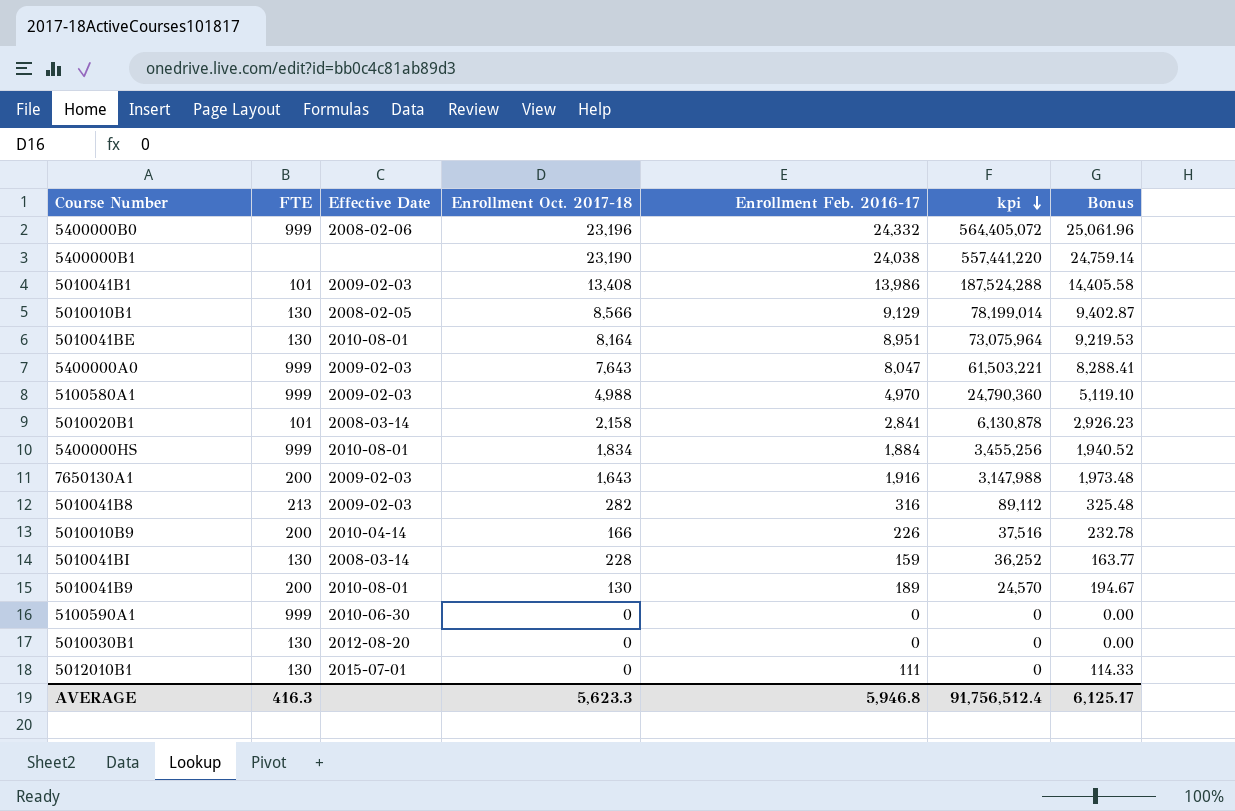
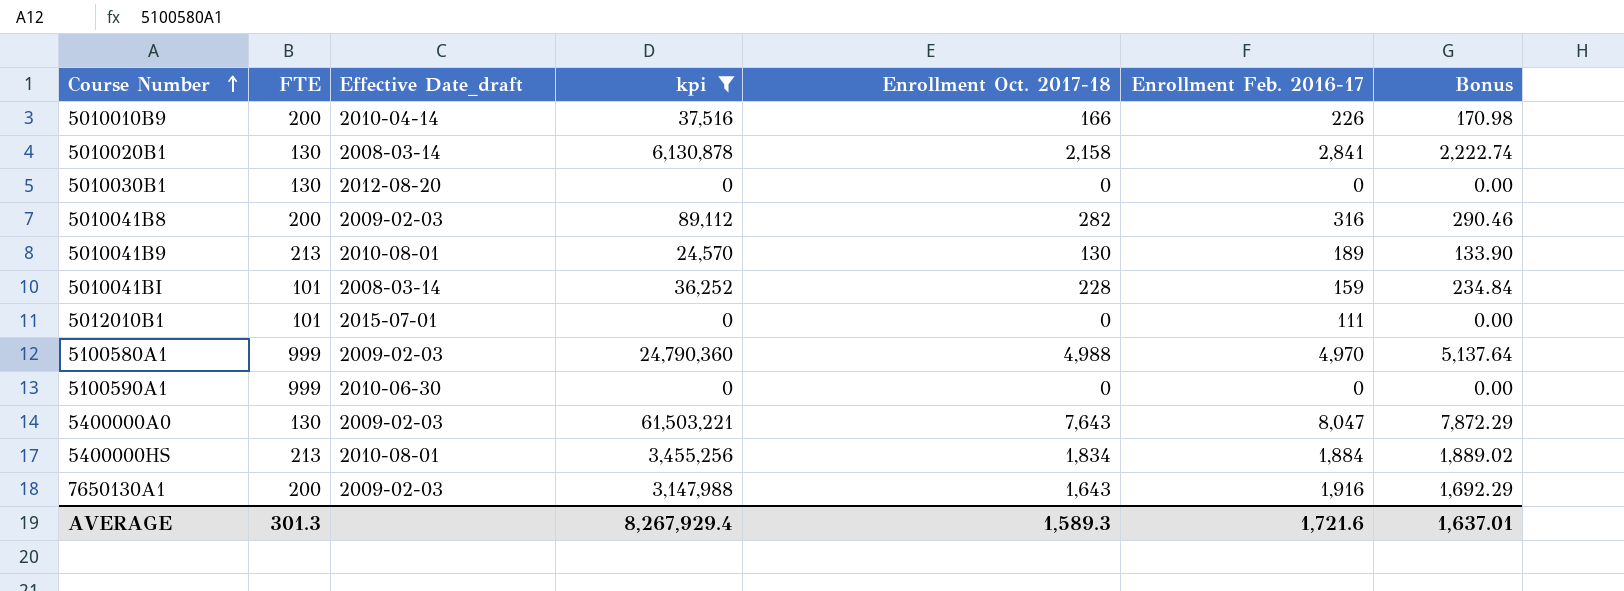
filter: none -> kpi <= 61,503,221
row order: kpi descending -> Course Number ascending
column name: Effective Date -> Effective Date_draft
column kpi | position: 6 -> 4
column Bonus | formula: [Enrollment Feb. 2016-17] * 1.03 -> [Enrollment Oct. 2017-18] * 1.03
5010020B1 | FTE: 101 -> 130
5010041B8 | FTE: 213 -> 200
5010041B9 | FTE: 200 -> 213
5010041BI | FTE: 130 -> 101
5012010B1 | FTE: 130 -> 101
5400000A0 | FTE: 999 -> 130
5400000HS | FTE: 999 -> 213
AVERAGE | FTE: 416.3 -> 301.3
AVERAGE | kpi: 91,756,512.4 -> 8,267,929.4
AVERAGE | Enrollment Oct. 2017-18: 5,623.3 -> 1,589.3
AVERAGE | Enrollment Feb. 2016-17: 5,946.8 -> 1,721.6
AVERAGE | Bonus: 6,125.17 -> 1,637.01

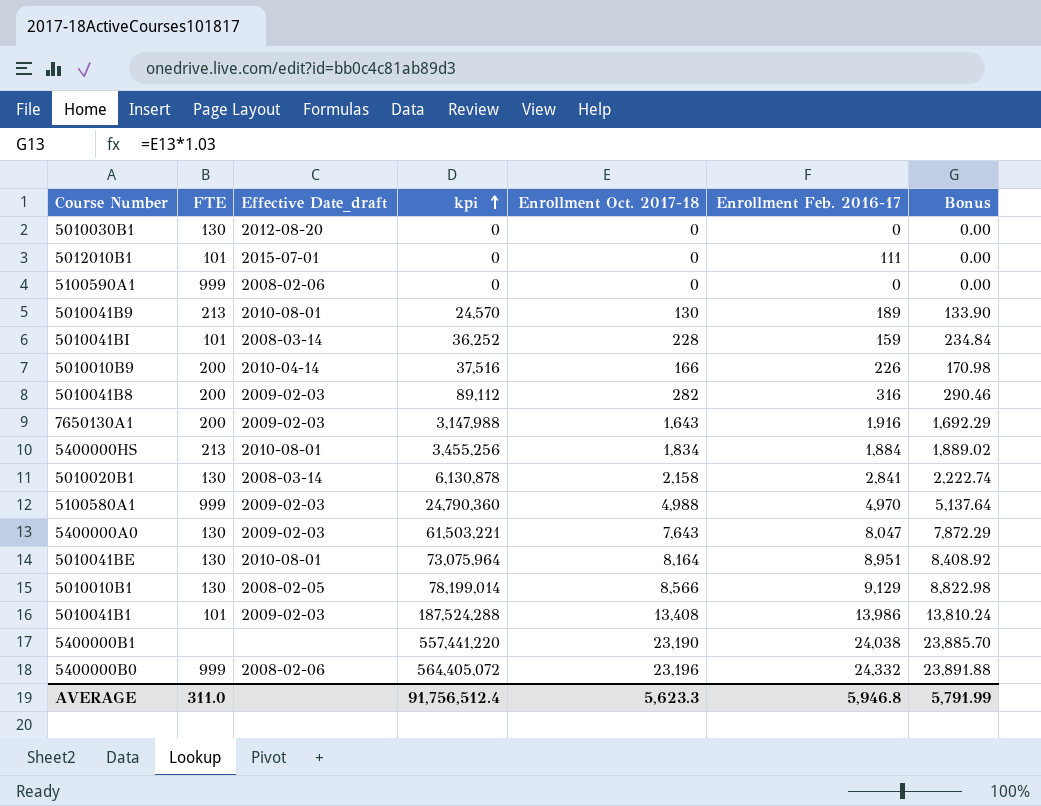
filter: kpi <= 61,503,221 -> none
row order: Course Number ascending -> kpi ascending
5100590A1 | Effective Date_draft: 2010-06-30 -> 2008-02-06
AVERAGE | FTE: 301.3 -> 311.0
AVERAGE | kpi: 8,267,929.4 -> 91,756,512.4
AVERAGE | Enrollment Oct. 2017-18: 1,589.3 -> 5,623.3
AVERAGE | Enrollment Feb. 2016-17: 1,721.6 -> 5,946.8
AVERAGE | Bonus: 1,637.01 -> 5,791.99

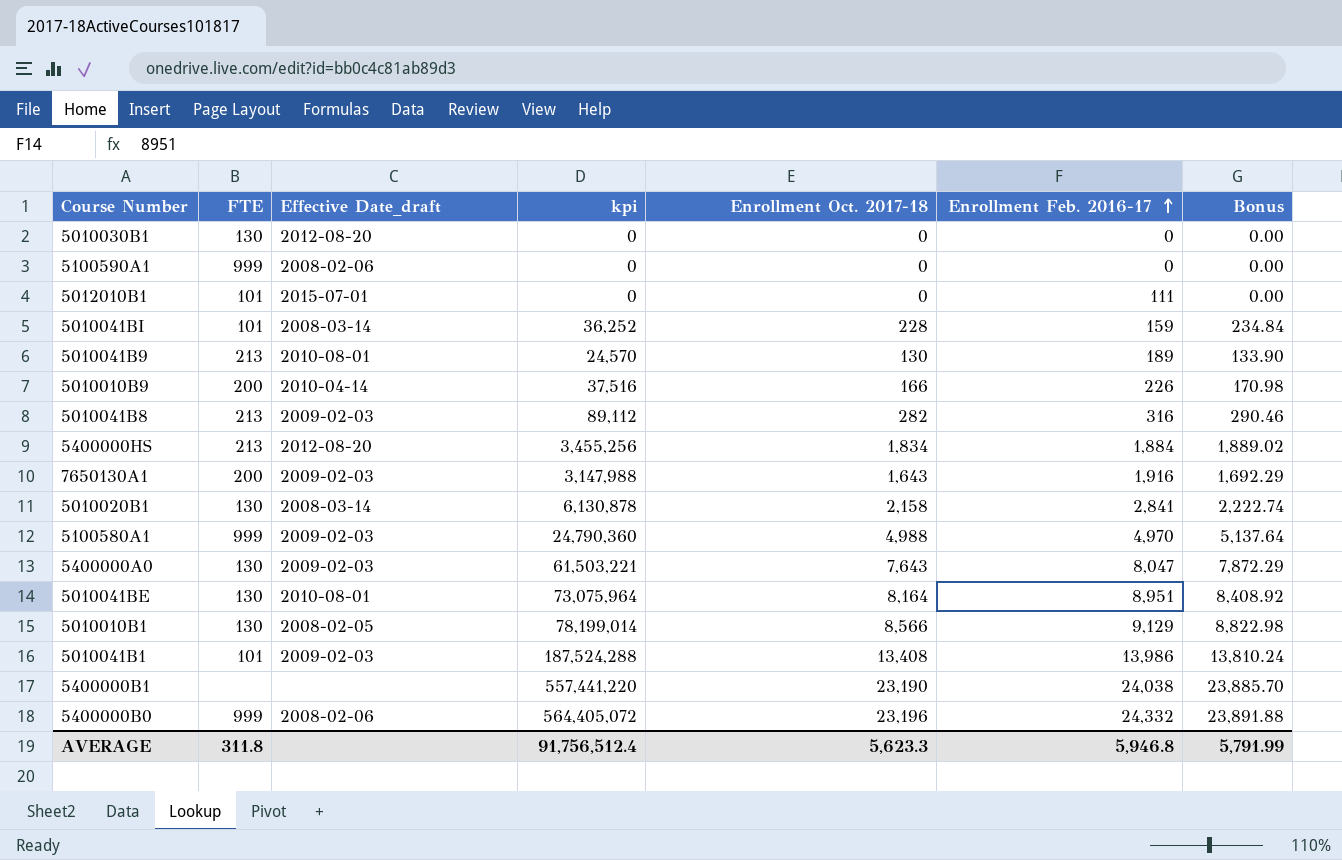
row order: kpi ascending -> Enrollment Feb. 2016-17 ascending
5010041B8 | FTE: 200 -> 213
5400000HS | Effective Date_draft: 2010-08-01 -> 2012-08-20
AVERAGE | FTE: 311.0 -> 311.8

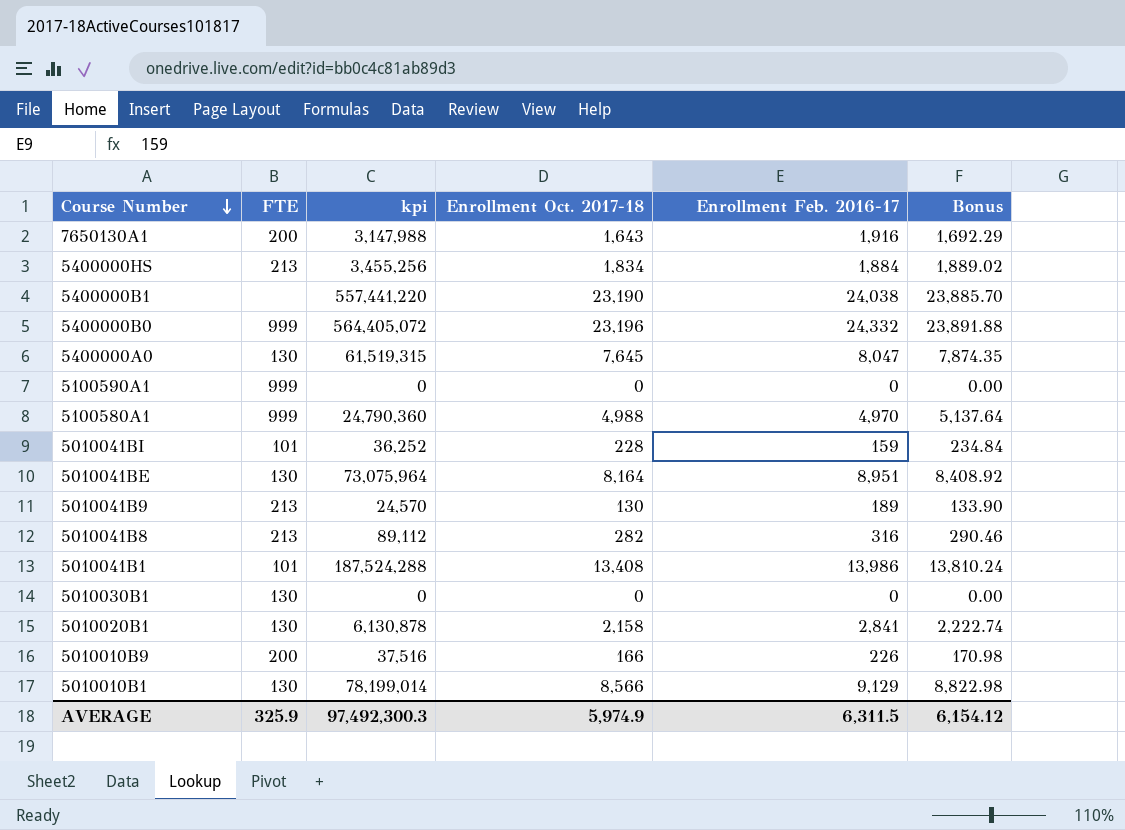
row order: Enrollment Feb. 2016-17 ascending -> Course Number descending
column Effective Date_draft | position: 3 -> none
row 5012010B1: 101 | 2015-07-01 | 0 | 0 | 111 | 0.00 -> none
5400000A0 | kpi: 61,503,221 -> 61,519,315
5400000A0 | Enrollment Oct. 2017-18: 7,643 -> 7,645
5400000A0 | Bonus: 7,872.29 -> 7,874.35
AVERAGE | FTE: 311.8 -> 325.9
AVERAGE | kpi: 91,756,512.4 -> 97,492,300.3
AVERAGE | Enrollment Oct. 2017-18: 5,623.3 -> 5,974.9
AVERAGE | Enrollment Feb. 2016-17: 5,946.8 -> 6,311.5
AVERAGE | Bonus: 5,791.99 -> 6,154.12

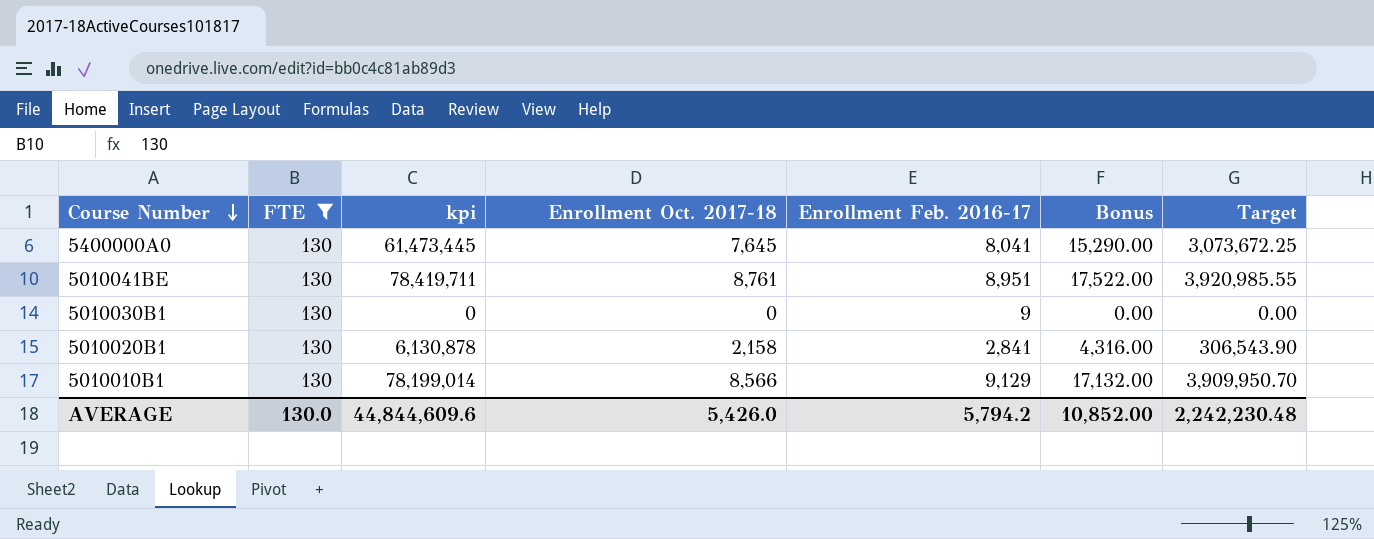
filter: none -> FTE = 130
column Bonus | formula: [Enrollment Oct. 2017-18] * 1.03 -> [Enrollment Oct. 2017-18] * 2
column Target | formula: none -> [kpi] * 0.05
5400000A0 | kpi: 61,519,315 -> 61,473,445
5400000A0 | Enrollment Feb. 2016-17: 8,047 -> 8,041
5010041BE | kpi: 73,075,964 -> 78,419,711
5010041BE | Enrollment Oct. 2017-18: 8,164 -> 8,761
5010030B1 | Enrollment Feb. 2016-17: 0 -> 9
AVERAGE | FTE: 325.9 -> 130.0
AVERAGE | kpi: 97,492,300.3 -> 44,844,609.6
AVERAGE | Enrollment Oct. 2017-18: 5,974.9 -> 5,426.0
AVERAGE | Enrollment Feb. 2016-17: 6,311.5 -> 5,794.2
AVERAGE | Bonus: 6,154.12 -> 10,852.00

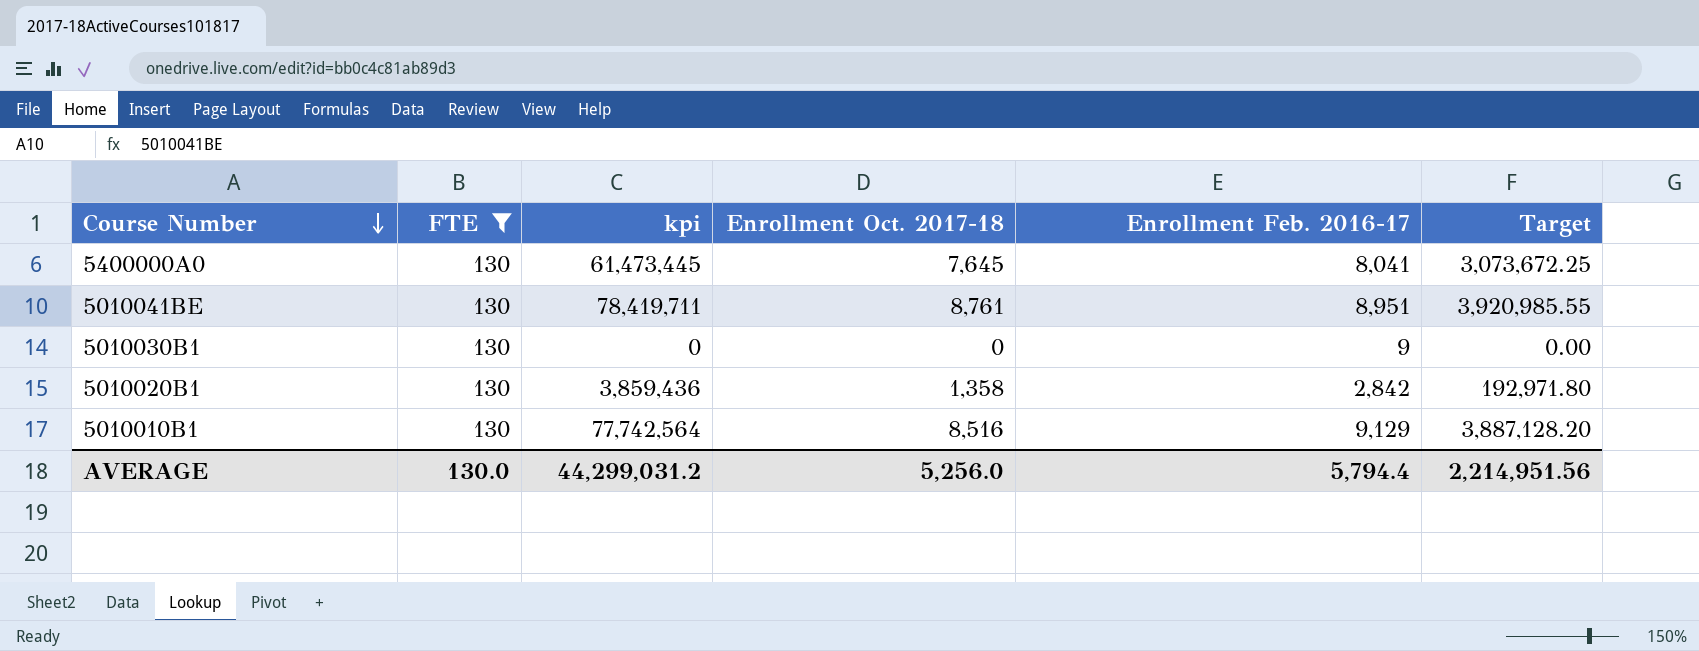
column Bonus | formula: [Enrollment Oct. 2017-18] * 2 -> none
5010020B1 | kpi: 6,130,878 -> 3,859,436
5010020B1 | Enrollment Oct. 2017-18: 2,158 -> 1,358
5010020B1 | Enrollment Feb. 2016-17: 2,841 -> 2,842
5010020B1 | Target: 306,543.90 -> 192,971.80
5010010B1 | kpi: 78,199,014 -> 77,742,564
5010010B1 | Enrollment Oct. 2017-18: 8,566 -> 8,516
5010010B1 | Target: 3,909,950.70 -> 3,887,128.20
AVERAGE | kpi: 44,844,609.6 -> 44,299,031.2
AVERAGE | Enrollment Oct. 2017-18: 5,426.0 -> 5,256.0
AVERAGE | Enrollment Feb. 2016-17: 5,794.2 -> 5,794.4
AVERAGE | Target: 2,242,230.48 -> 2,214,951.56

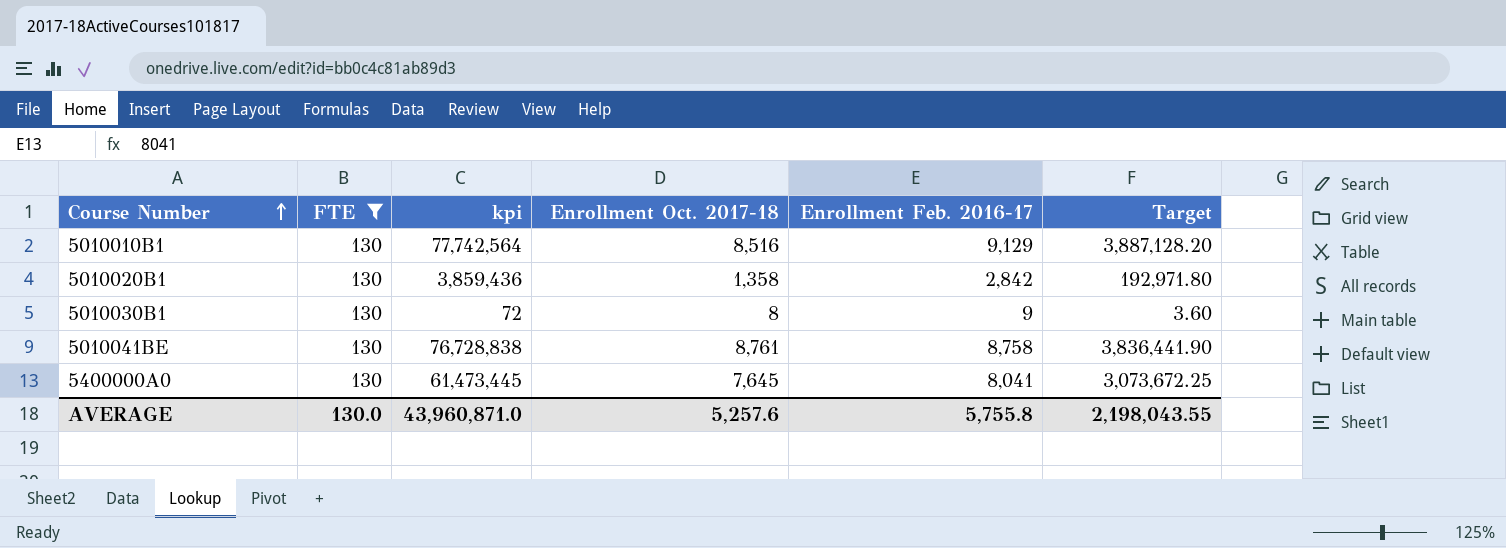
row order: Course Number descending -> Course Number ascending
5010030B1 | kpi: 0 -> 72
5010030B1 | Enrollment Oct. 2017-18: 0 -> 8
5010030B1 | Target: 0.00 -> 3.60
5010041BE | kpi: 78,419,711 -> 76,728,838
5010041BE | Enrollment Feb. 2016-17: 8,951 -> 8,758
5010041BE | Target: 3,920,985.55 -> 3,836,441.90
AVERAGE | kpi: 44,299,031.2 -> 43,960,871.0
AVERAGE | Enrollment Oct. 2017-18: 5,256.0 -> 5,257.6
AVERAGE | Enrollment Feb. 2016-17: 5,794.4 -> 5,755.8
AVERAGE | Target: 2,214,951.56 -> 2,198,043.55

